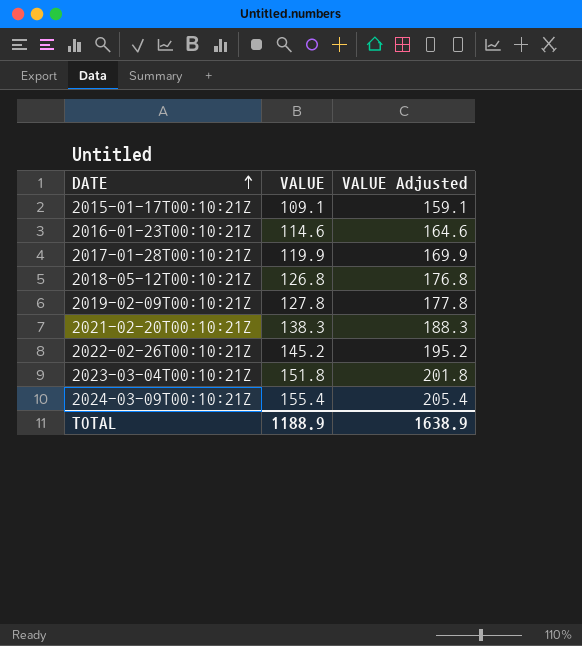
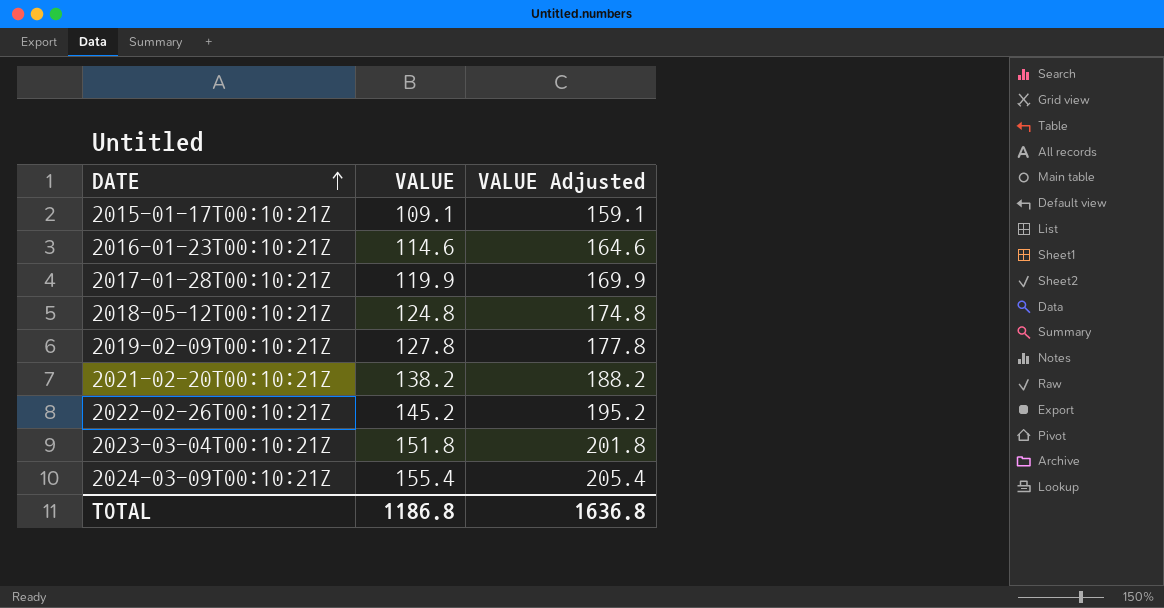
2018-05-12T00:10:21Z | VALUE: 126.8 -> 124.8
2018-05-12T00:10:21Z | VALUE Adjusted: 176.8 -> 174.8
2021-02-20T00:10:21Z | VALUE: 138.3 -> 138.2
2021-02-20T00:10:21Z | VALUE Adjusted: 188.3 -> 188.2
TOTAL | VALUE: 1188.9 -> 1186.8
TOTAL | VALUE Adjusted: 1638.9 -> 1636.8

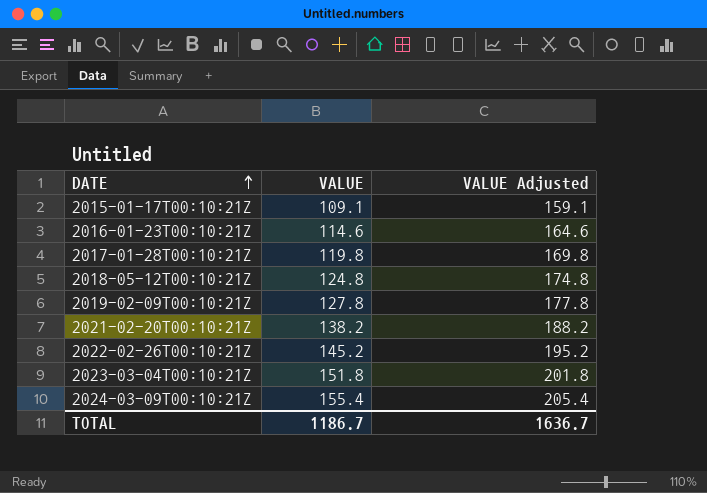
2017-01-28T00:10:21Z | VALUE: 119.9 -> 119.8
2017-01-28T00:10:21Z | VALUE Adjusted: 169.9 -> 169.8
TOTAL | VALUE: 1186.8 -> 1186.7
TOTAL | VALUE Adjusted: 1636.8 -> 1636.7

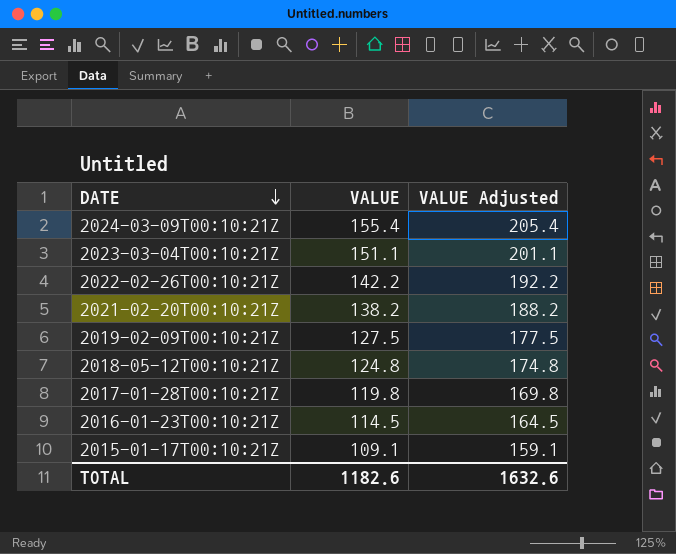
row order: DATE ascending -> DATE descending
2023-03-04T00:10:21Z | VALUE: 151.8 -> 151.1
2023-03-04T00:10:21Z | VALUE Adjusted: 201.8 -> 201.1
2022-02-26T00:10:21Z | VALUE: 145.2 -> 142.2
2022-02-26T00:10:21Z | VALUE Adjusted: 195.2 -> 192.2
2019-02-09T00:10:21Z | VALUE: 127.8 -> 127.5
2019-02-09T00:10:21Z | VALUE Adjusted: 177.8 -> 177.5
2016-01-23T00:10:21Z | VALUE: 114.6 -> 114.5
2016-01-23T00:10:21Z | VALUE Adjusted: 164.6 -> 164.5
TOTAL | VALUE: 1186.7 -> 1182.6
TOTAL | VALUE Adjusted: 1636.7 -> 1632.6

